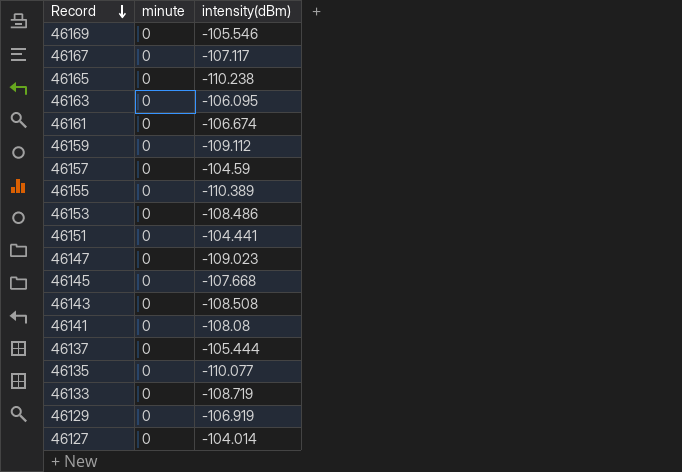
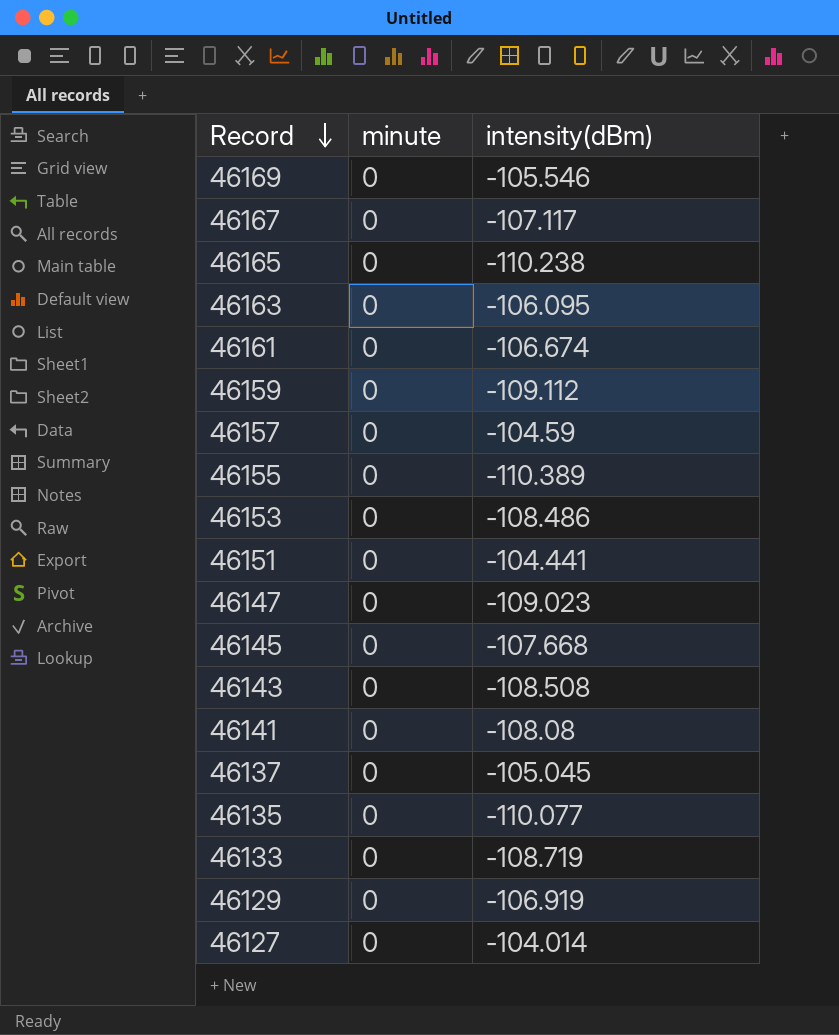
46137 | intensity(dBm): -105.444 -> -105.045

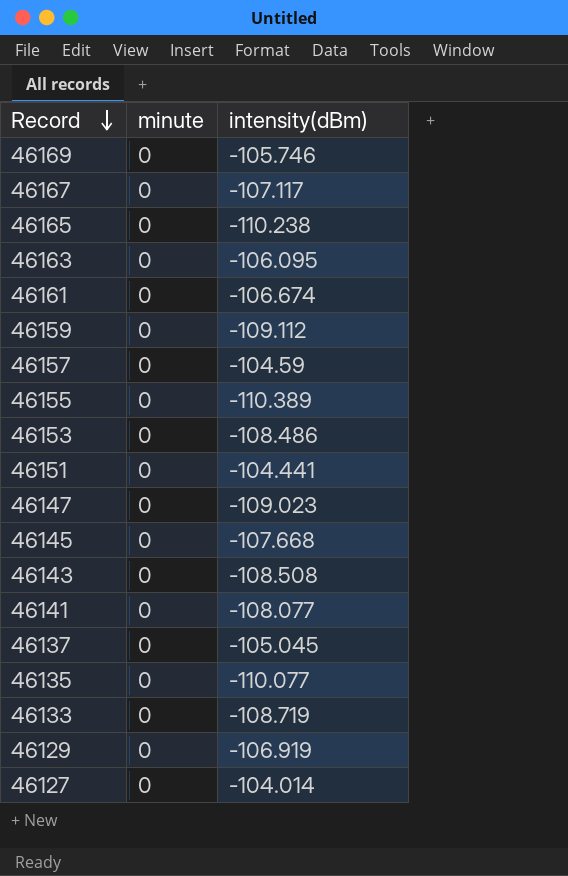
46169 | intensity(dBm): -105.546 -> -105.746
46141 | intensity(dBm): -108.08 -> -108.077

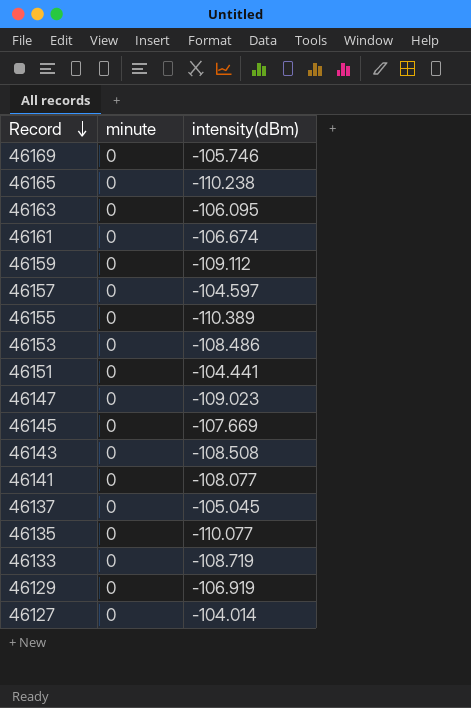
row 46167: 0 | -107.117 -> none
46157 | intensity(dBm): -104.59 -> -104.597
46145 | intensity(dBm): -107.668 -> -107.669

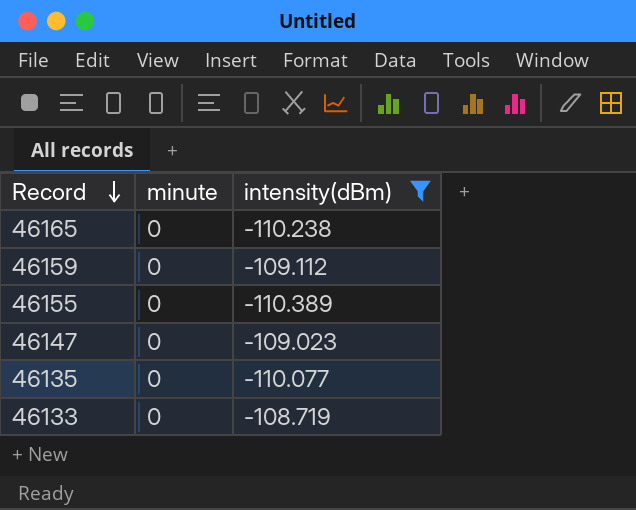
filter: none -> intensity(dBm) <= -108.719

